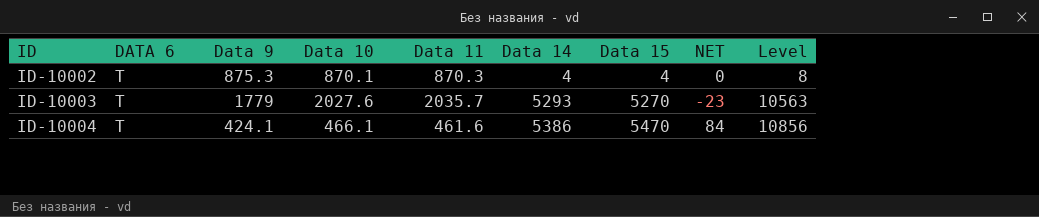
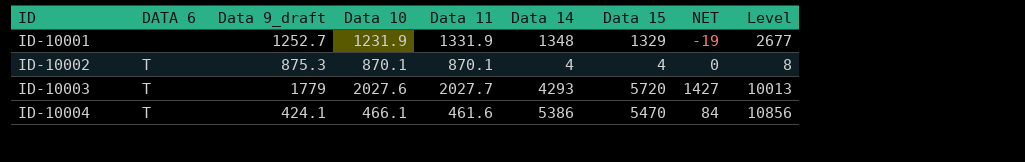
column name: Data 9 -> Data 9_draft
row ID-10001: none -> none | 1252.7 | 1231.9 | 1331.9 | 1348 | 1329 | -19 | 2677
ID-10002 | Data 11: 870.3 -> 870.1
ID-10003 | Data 11: 2035.7 -> 2027.7
ID-10003 | Data 14: 5293 -> 4293
ID-10003 | Data 15: 5270 -> 5720
ID-10003 | NET: -23 -> 1427
ID-10003 | Level: 10563 -> 10013

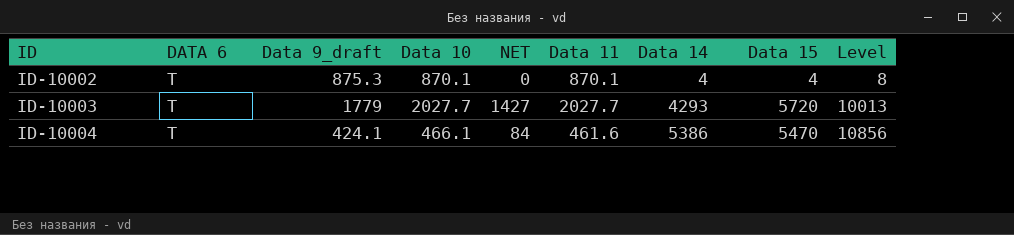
column NET | position: 8 -> 5
row ID-10001: none | 1252.7 | 1231.9 | 1331.9 | 1348 | 1329 | -19 | 2677 -> none
ID-10003 | Data 10: 2027.6 -> 2027.7

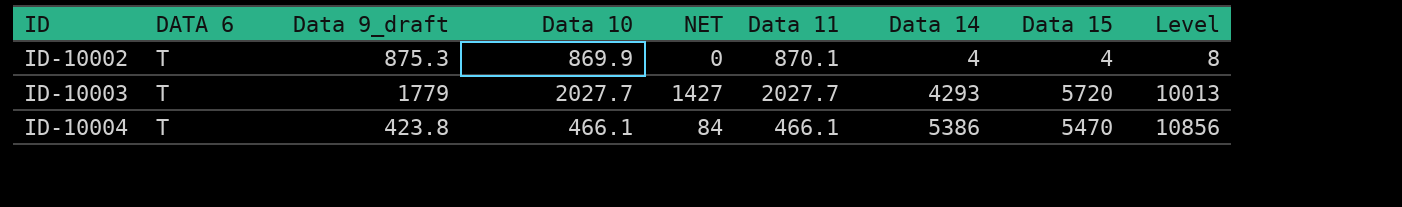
ID-10002 | Data 10: 870.1 -> 869.9
ID-10004 | Data 9_draft: 424.1 -> 423.8
ID-10004 | Data 11: 461.6 -> 466.1

